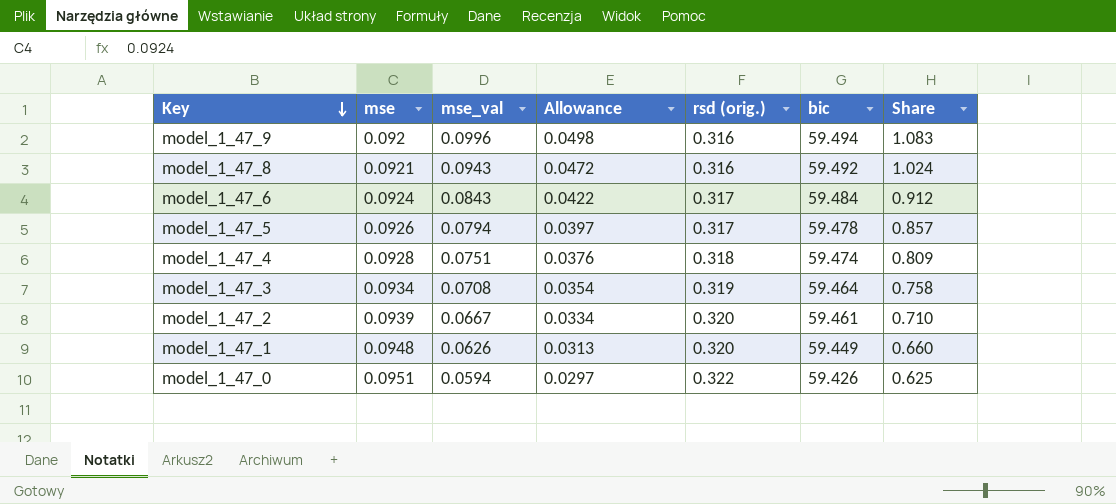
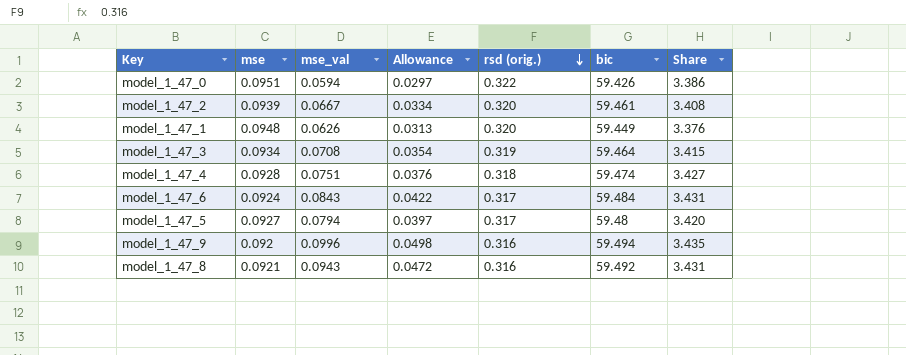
row order: Key descending -> rsd (orig.) descending
column Share | formula: [mse_val] / [mse] -> [rsd (orig.)] / [mse]
model_1_47_5 | mse: 0.0926 -> 0.0927
model_1_47_5 | bic: 59.478 -> 59.48

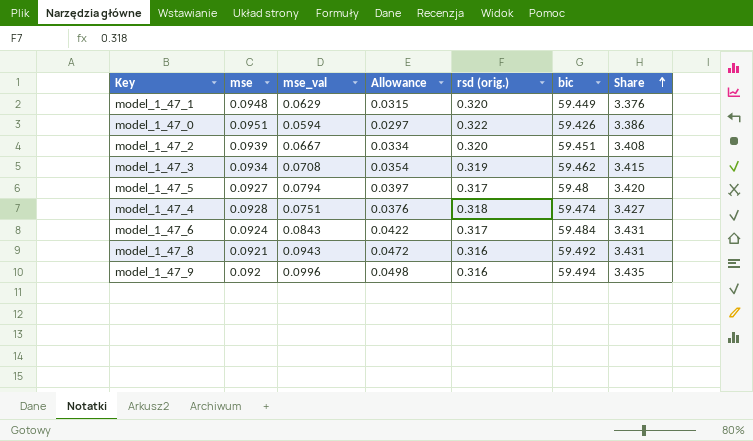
row order: rsd (orig.) descending -> Share ascending
model_1_47_1 | mse_val: 0.0626 -> 0.0629
model_1_47_1 | Allowance: 0.0313 -> 0.0315
model_1_47_2 | bic: 59.461 -> 59.451
model_1_47_3 | bic: 59.464 -> 59.462

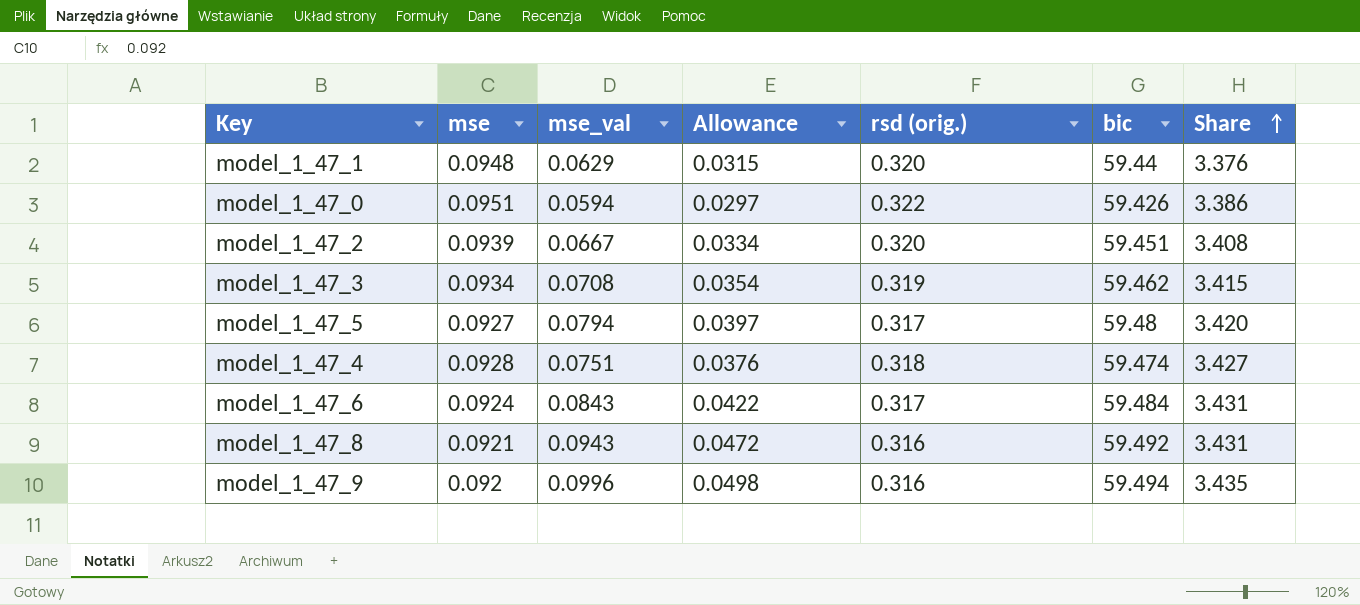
model_1_47_1 | bic: 59.449 -> 59.44

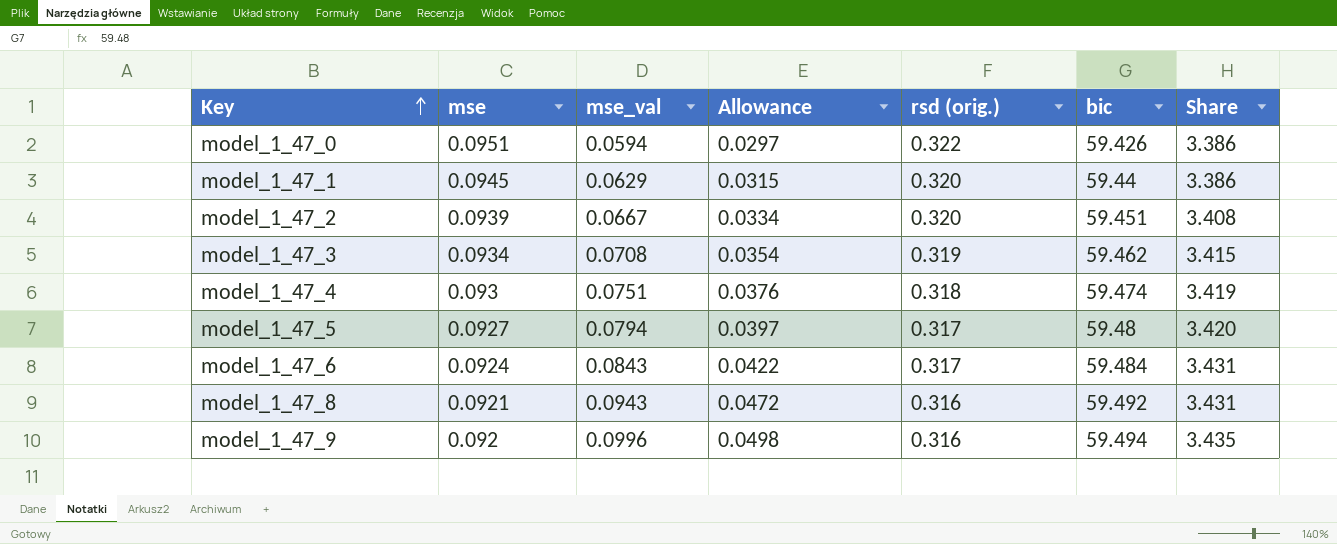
row order: Share ascending -> Key ascending
model_1_47_1 | mse: 0.0948 -> 0.0945
model_1_47_1 | Share: 3.376 -> 3.386
model_1_47_4 | mse: 0.0928 -> 0.093
model_1_47_4 | Share: 3.427 -> 3.419

